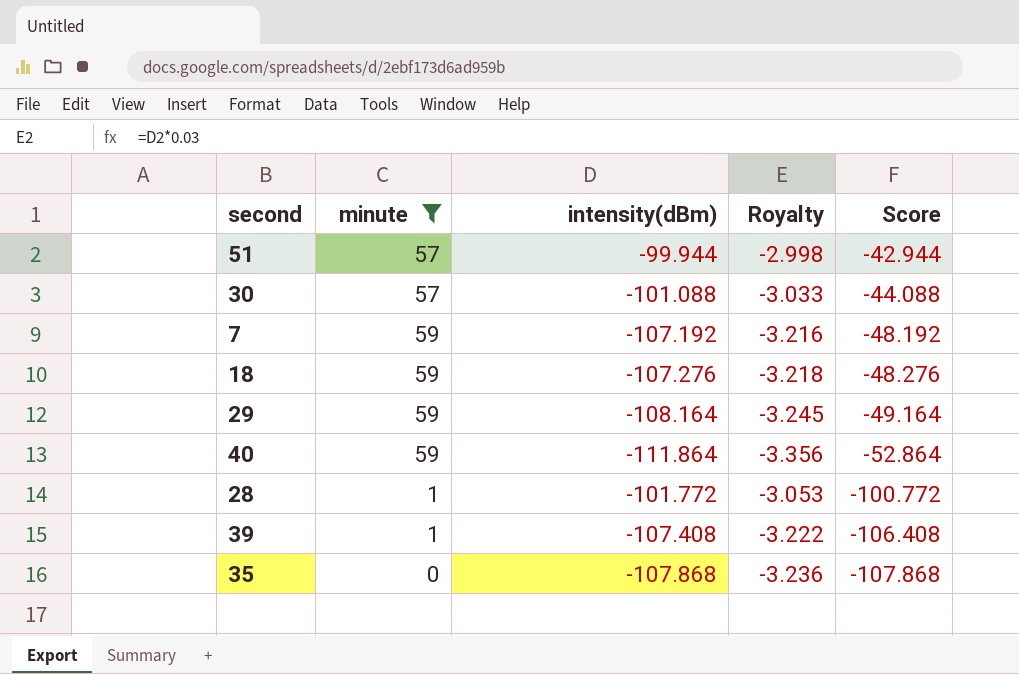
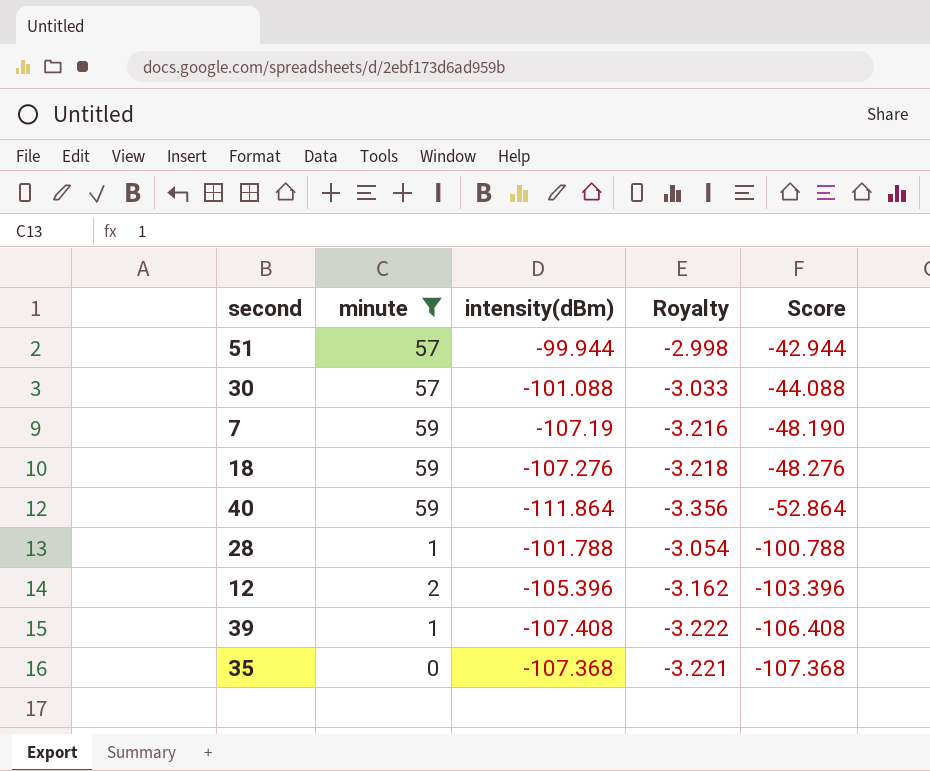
row 29: 59 | -108.164 | -3.245 | -49.164 -> none
7 | intensity(dBm): -107.192 -> -107.19
7 | Score: -48.192 -> -48.190
28 | intensity(dBm): -101.772 -> -101.788
28 | Royalty: -3.053 -> -3.054
28 | Score: -100.772 -> -100.788
row 12: none -> 2 | -105.396 | -3.162 | -103.396
35 | intensity(dBm): -107.868 -> -107.368
35 | Royalty: -3.236 -> -3.221
35 | Score: -107.868 -> -107.368

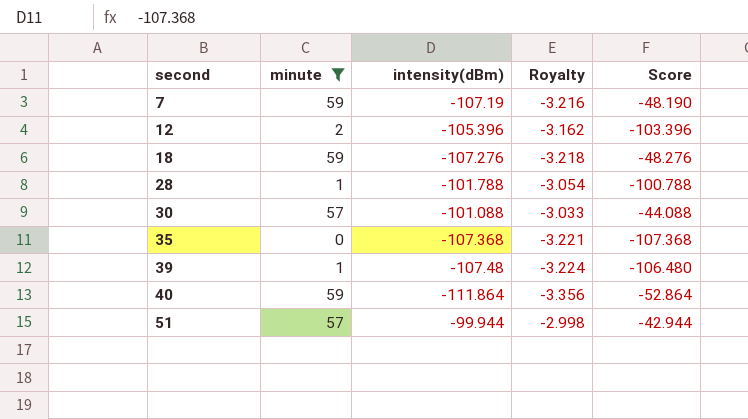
row order: Score descending -> second ascending
39 | intensity(dBm): -107.408 -> -107.48
39 | Royalty: -3.222 -> -3.224
39 | Score: -106.408 -> -106.480

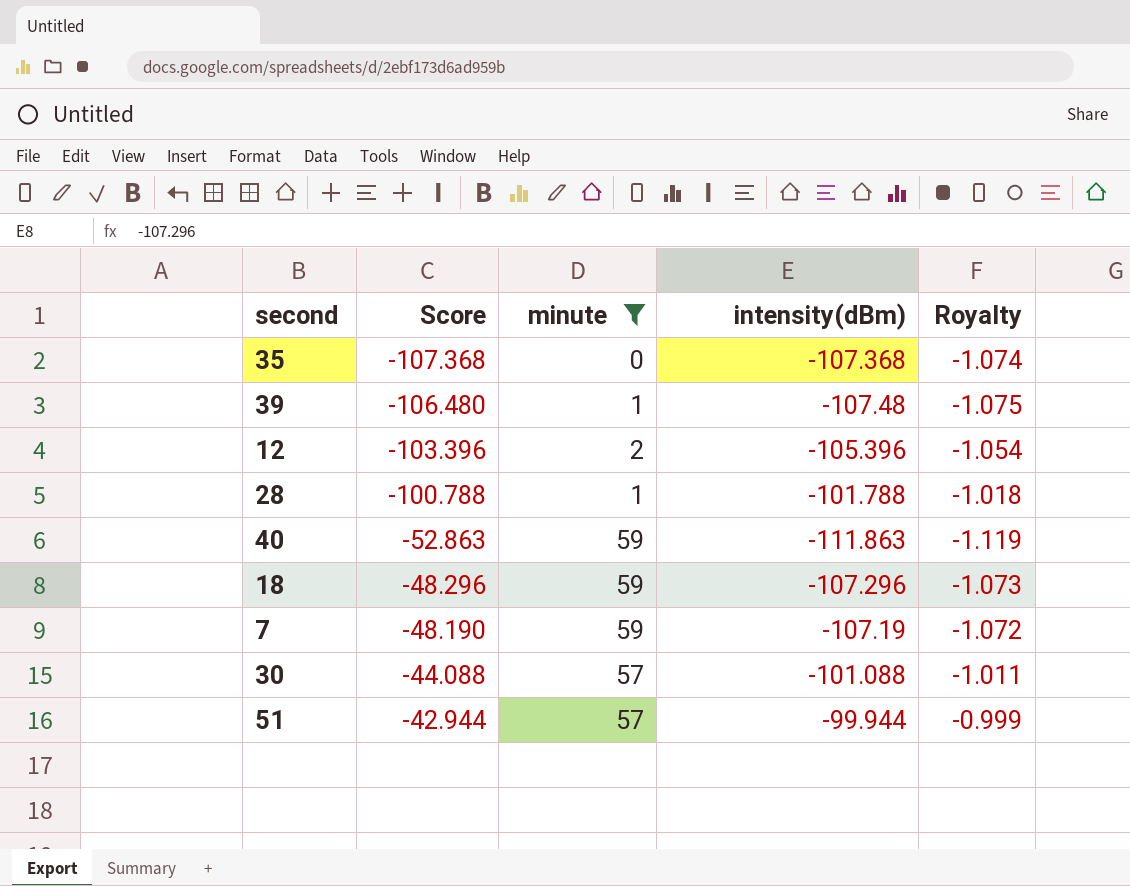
row order: second ascending -> Score ascending
column Score | position: 5 -> 2
column Royalty | formula: [intensity(dBm)] * 0.03 -> [intensity(dBm)] * 0.01
40 | Score: -52.864 -> -52.863
40 | intensity(dBm): -111.864 -> -111.863
18 | Score: -48.276 -> -48.296
18 | intensity(dBm): -107.276 -> -107.296

